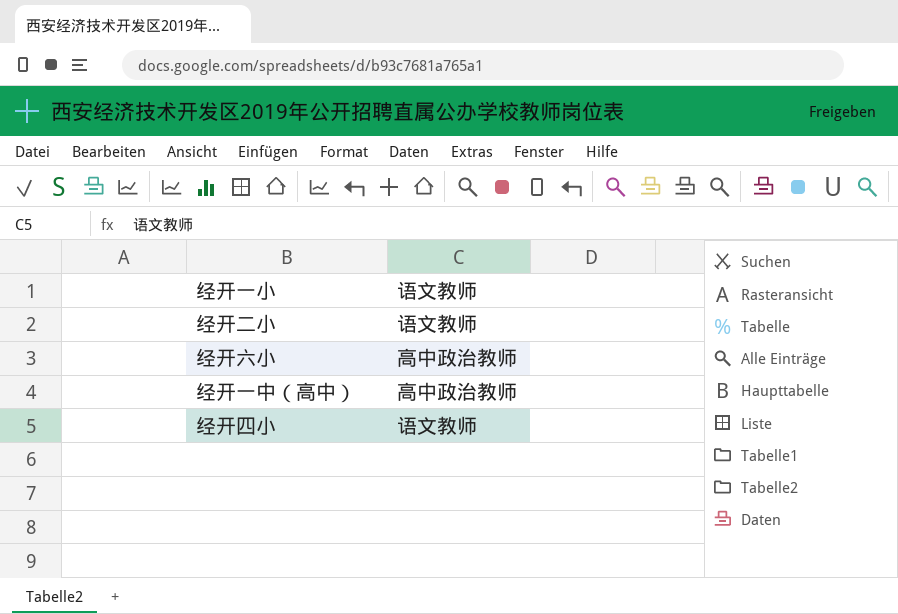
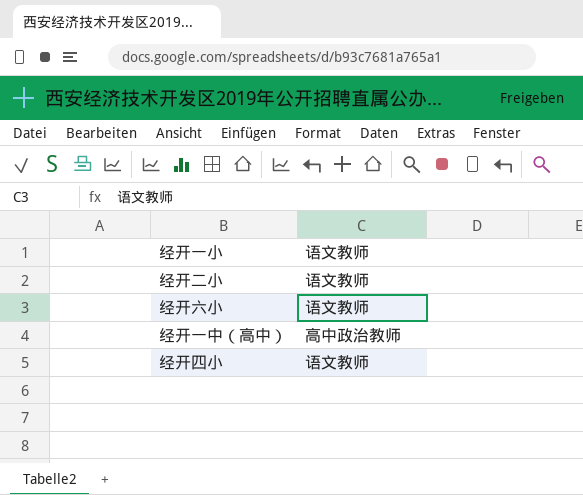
经开六小 | 语文教师: 高中政治教师 -> 语文教师

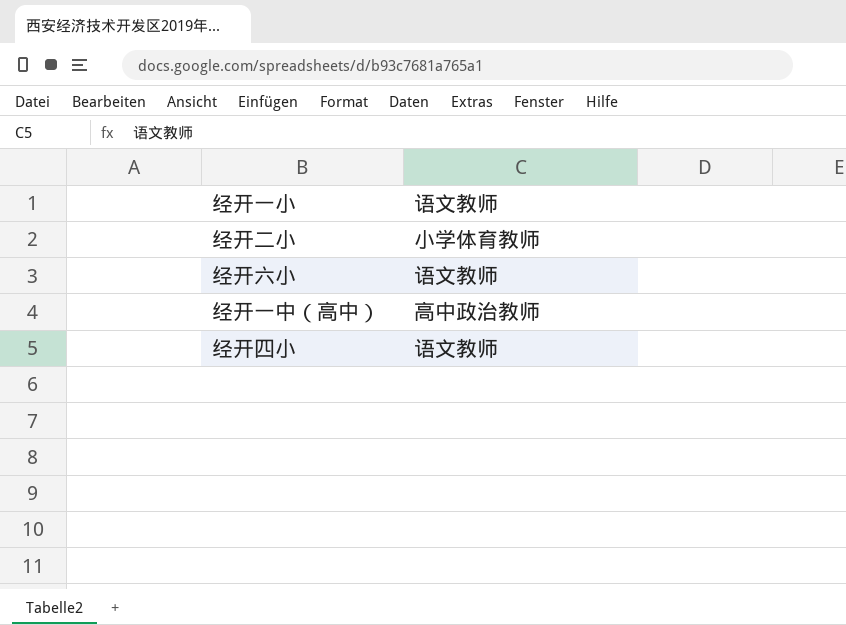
经开二小 | 语文教师: 语文教师 -> 小学体育教师

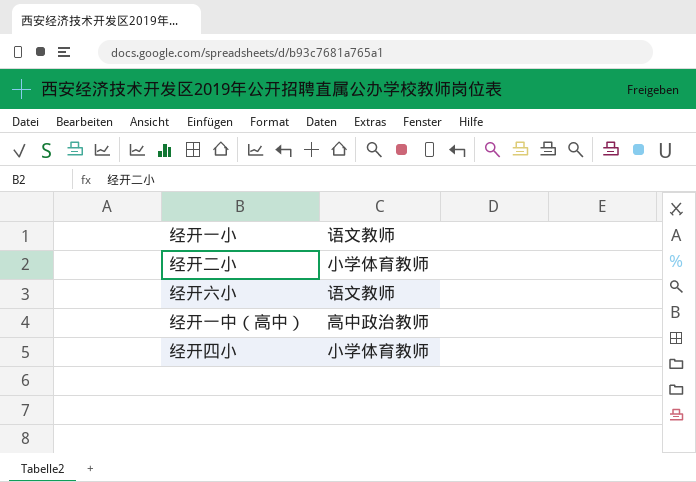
经开四小 | 语文教师: 语文教师 -> 小学体育教师

